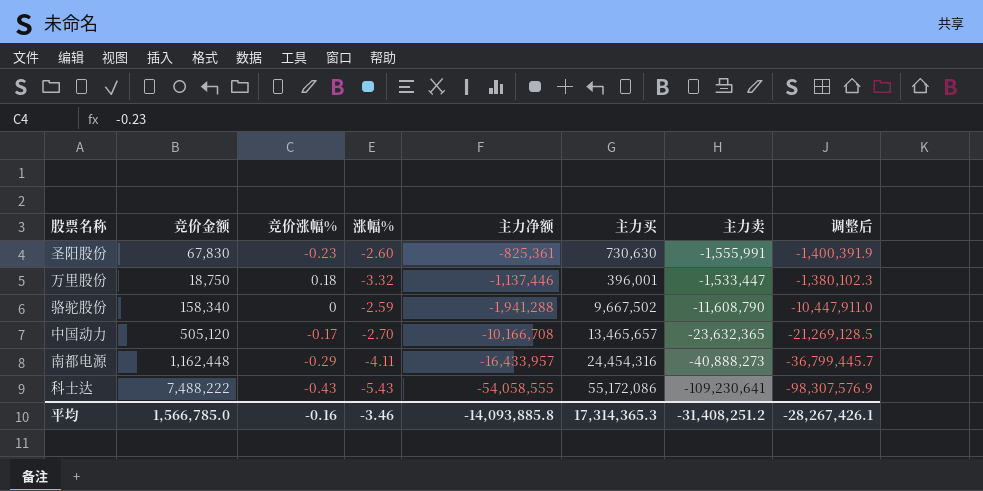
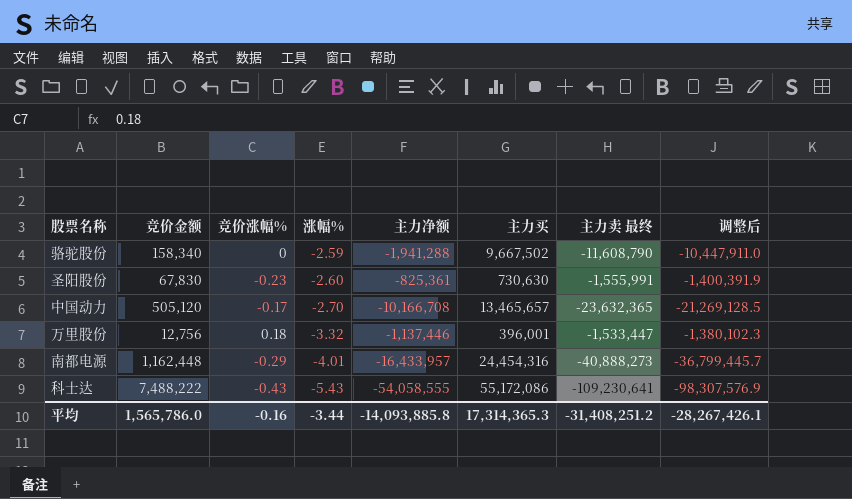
row order: 主力净额 descending -> 涨幅% descending
column name: 主力卖 -> 主力卖 最终
万里股份 | 竞价金额: 18,750 -> 12,756
南都电源 | 涨幅%: -4.11 -> -4.01
平均 | 竞价金额: 1,566,785.0 -> 1,565,786.0
平均 | 涨幅%: -3.46 -> -3.44

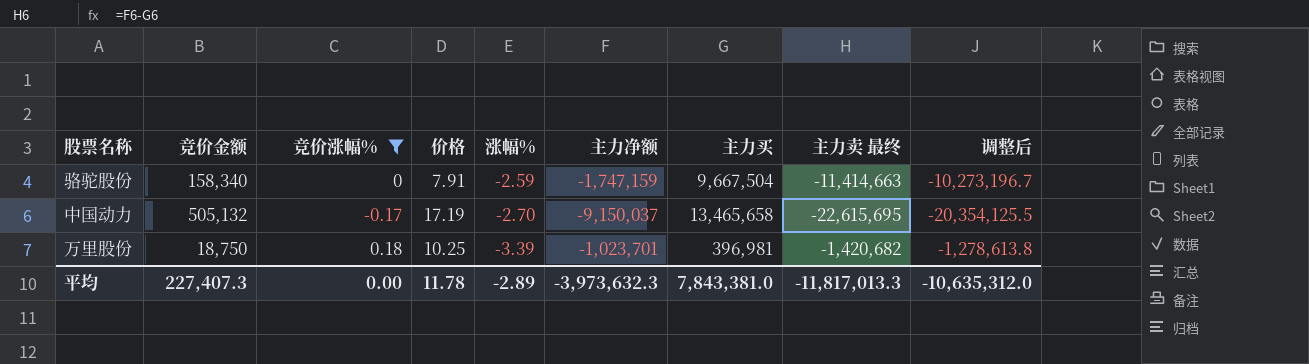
filter: none -> 竞价涨幅% >= -0.17
column 价格 | position: none -> 4
骆驼股份 | 主力净额: -1,941,288 -> -1,747,159
骆驼股份 | 主力买: 9,667,502 -> 9,667,504
骆驼股份 | 主力卖 最终: -11,608,790 -> -11,414,663
骆驼股份 | 调整后: -10,447,911.0 -> -10,273,196.7
中国动力 | 竞价金额: 505,120 -> 505,132
中国动力 | 主力净额: -10,166,708 -> -9,150,037
中国动力 | 主力买: 13,465,657 -> 13,465,658
中国动力 | 主力卖 最终: -23,632,365 -> -22,615,695
中国动力 | 调整后: -21,269,128.5 -> -20,354,125.5
万里股份 | 竞价金额: 12,756 -> 18,750
万里股份 | 涨幅%: -3.32 -> -3.39
万里股份 | 主力净额: -1,137,446 -> -1,023,701
万里股份 | 主力买: 396,001 -> 396,981
万里股份 | 主力卖 最终: -1,533,447 -> -1,420,682
万里股份 | 调整后: -1,380,102.3 -> -1,278,613.8
平均 | 竞价金额: 1,565,786.0 -> 227,407.3
平均 | 竞价涨幅%: -0.16 -> 0.00
平均 | 涨幅%: -3.44 -> -2.89
平均 | 主力净额: -14,093,885.8 -> -3,973,632.3
平均 | 主力买: 17,314,365.3 -> 7,843,381.0
平均 | 主力卖 最终: -31,408,251.2 -> -11,817,013.3
平均 | 调整后: -28,267,426.1 -> -10,635,312.0

